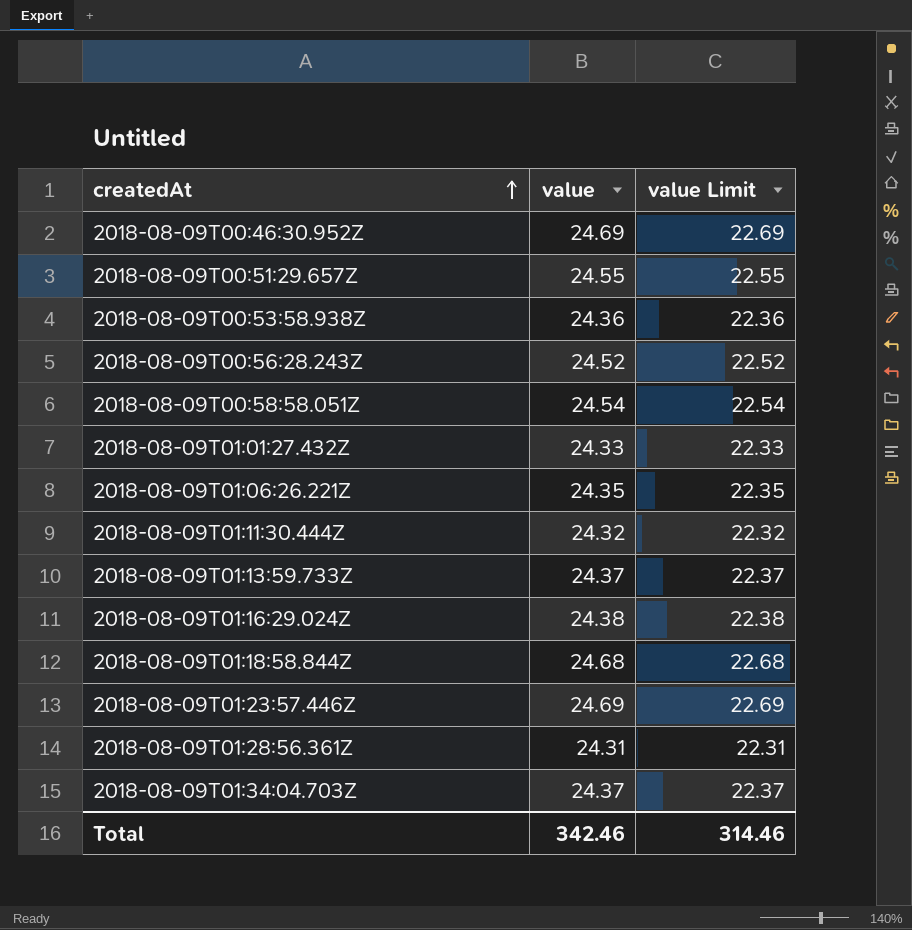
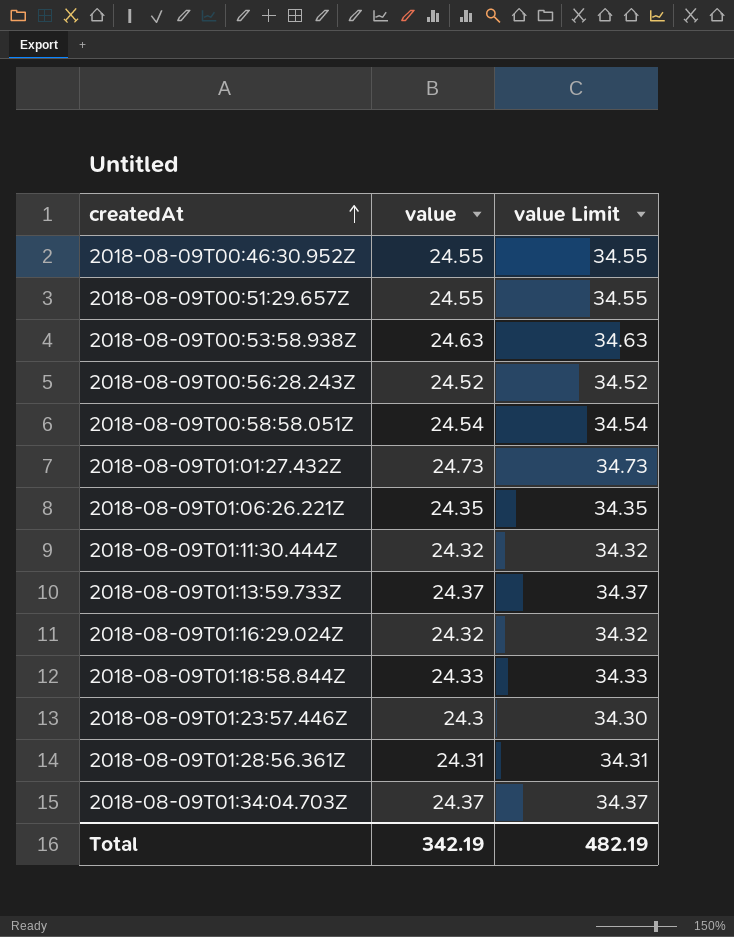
column value Limit | formula: [value] - 2 -> [value] + 10
2018-08-09T00:46:30.952Z | value: 24.69 -> 24.55
2018-08-09T00:53:58.938Z | value: 24.36 -> 24.63
2018-08-09T01:01:27.432Z | value: 24.33 -> 24.73
2018-08-09T01:16:29.024Z | value: 24.38 -> 24.32
2018-08-09T01:18:58.844Z | value: 24.68 -> 24.33
2018-08-09T01:23:57.446Z | value: 24.69 -> 24.3
Total | value: 342.46 -> 342.19
Total | value Limit: 314.46 -> 482.19

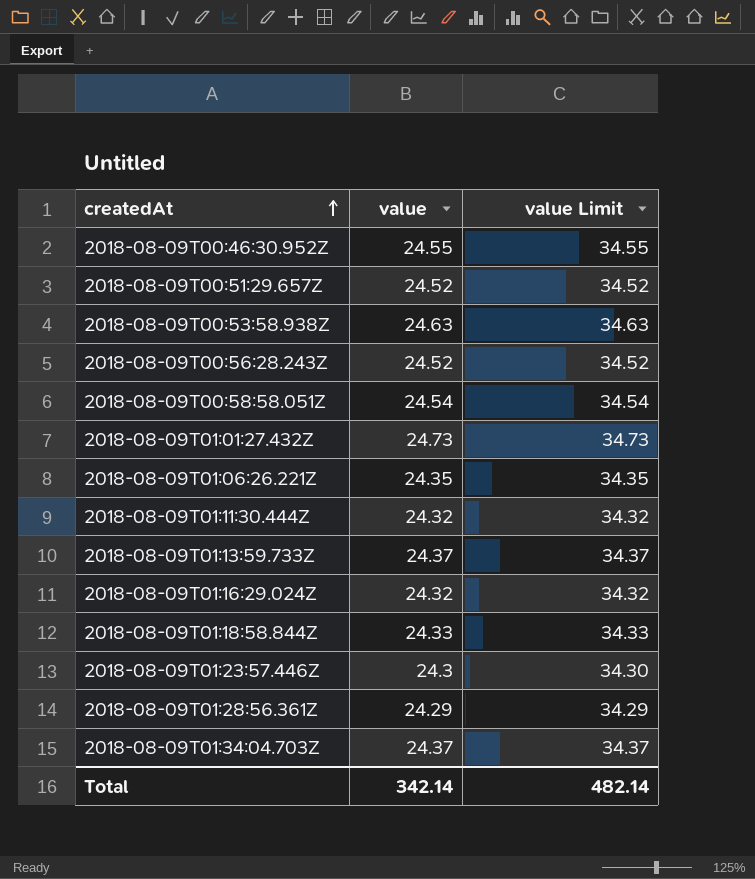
2018-08-09T00:51:29.657Z | value: 24.55 -> 24.52
2018-08-09T00:51:29.657Z | value Limit: 34.55 -> 34.52
2018-08-09T01:28:56.361Z | value: 24.31 -> 24.29
2018-08-09T01:28:56.361Z | value Limit: 34.31 -> 34.29
Total | value: 342.19 -> 342.14
Total | value Limit: 482.19 -> 482.14

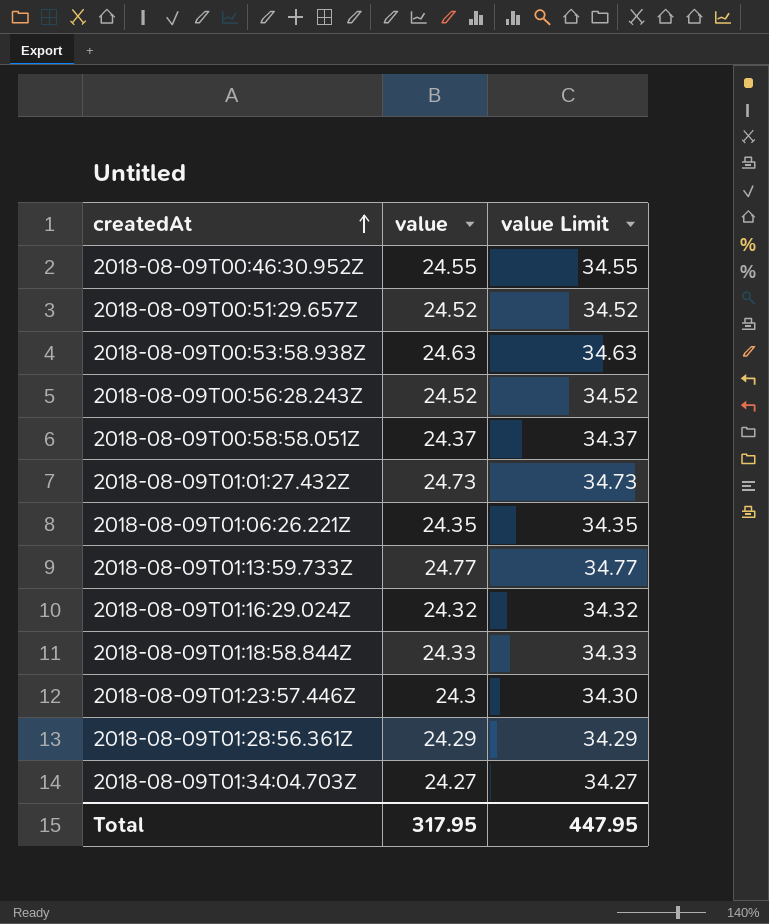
row 2018-08-09T01:11:30.444Z: 24.32 | 34.32 -> none
2018-08-09T00:58:58.051Z | value: 24.54 -> 24.37
2018-08-09T00:58:58.051Z | value Limit: 34.54 -> 34.37
2018-08-09T01:13:59.733Z | value: 24.37 -> 24.77
2018-08-09T01:13:59.733Z | value Limit: 34.37 -> 34.77
2018-08-09T01:34:04.703Z | value: 24.37 -> 24.27
2018-08-09T01:34:04.703Z | value Limit: 34.37 -> 34.27
Total | value: 342.14 -> 317.95
Total | value Limit: 482.14 -> 447.95

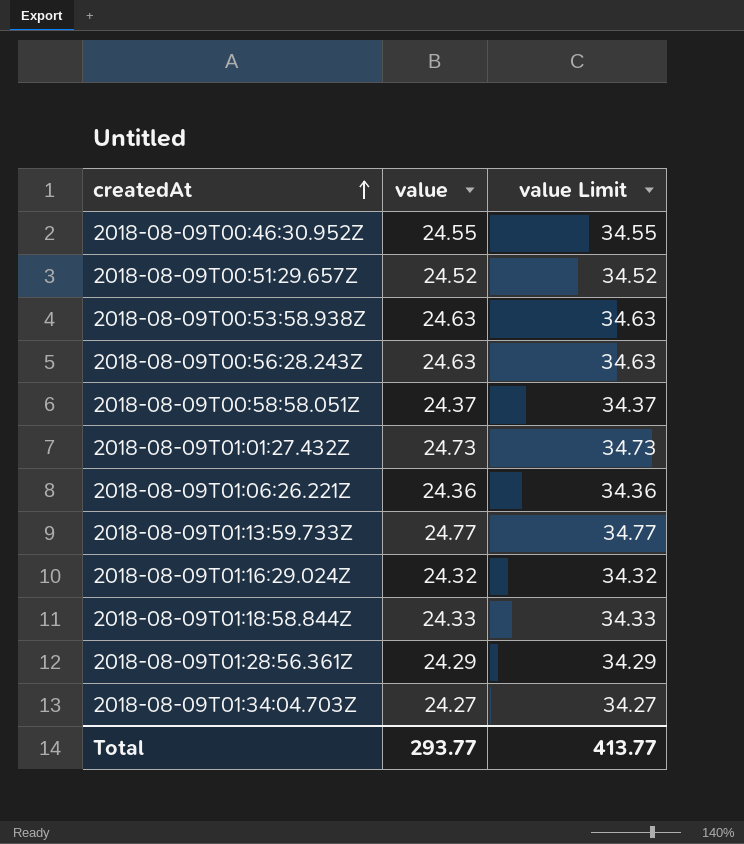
row 2018-08-09T01:23:57.446Z: 24.3 | 34.30 -> none
2018-08-09T00:56:28.243Z | value: 24.52 -> 24.63
2018-08-09T00:56:28.243Z | value Limit: 34.52 -> 34.63
2018-08-09T01:06:26.221Z | value: 24.35 -> 24.36
2018-08-09T01:06:26.221Z | value Limit: 34.35 -> 34.36
Total | value: 317.95 -> 293.77
Total | value Limit: 447.95 -> 413.77

